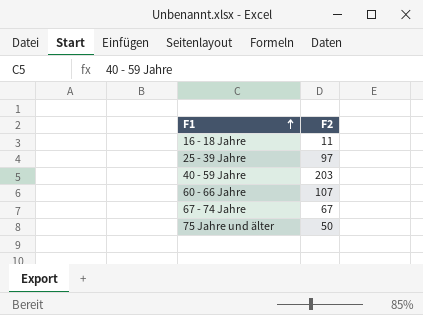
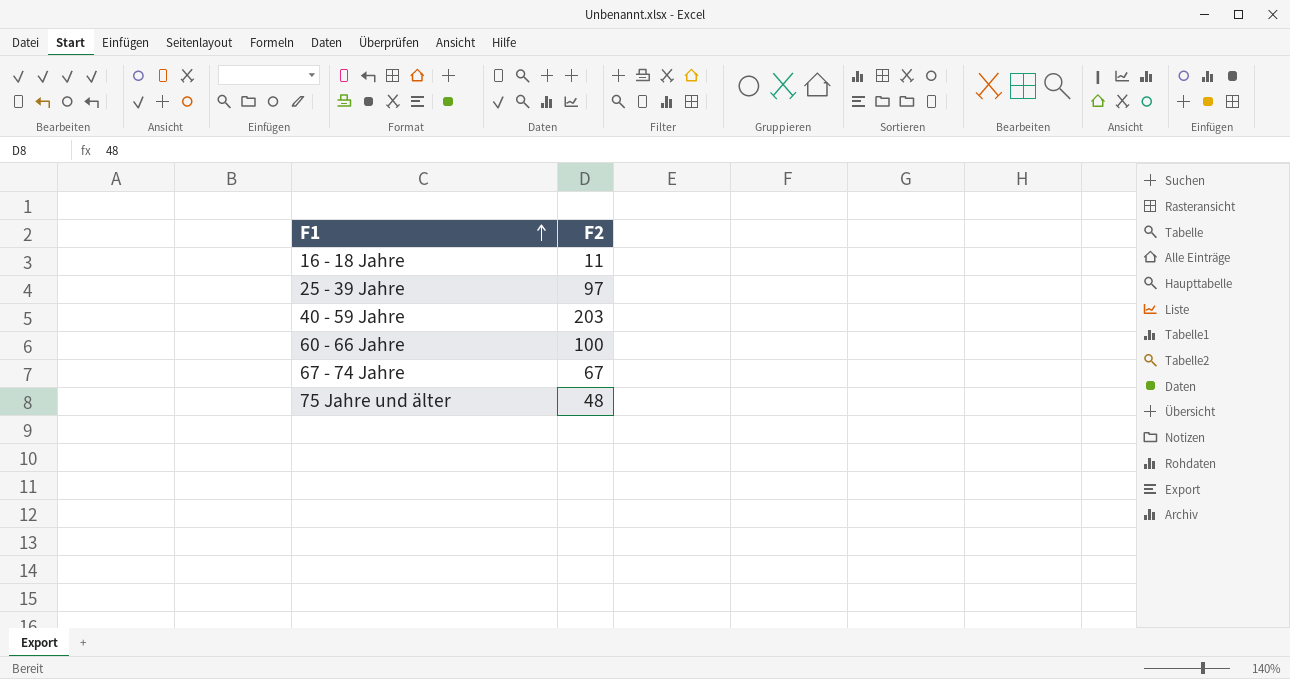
60 - 66 Jahre | F2: 107 -> 100
75 Jahre und älter | F2: 50 -> 48

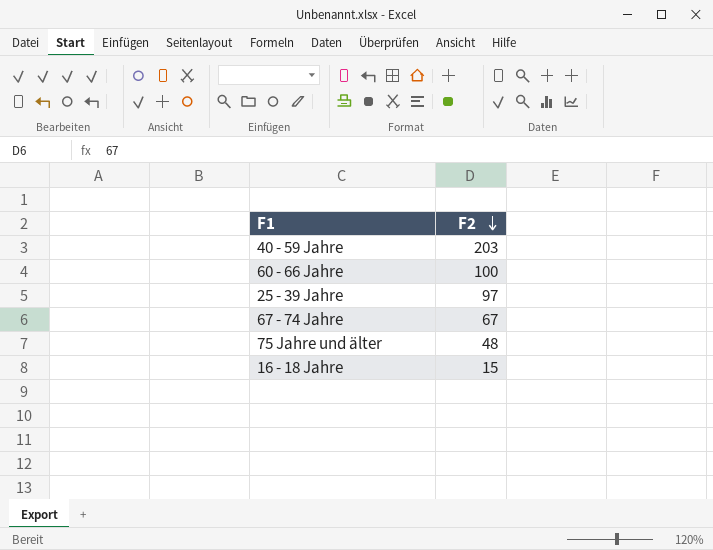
row order: F1 ascending -> F2 descending
16 - 18 Jahre | F2: 11 -> 15

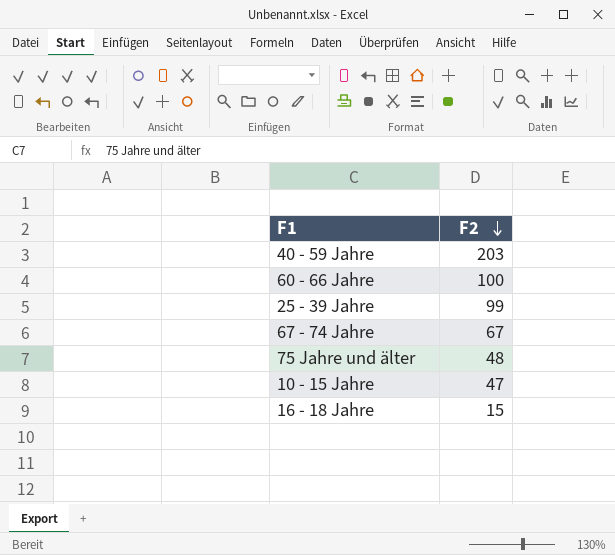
25 - 39 Jahre | F2: 97 -> 99
row 10 - 15 Jahre: none -> 47

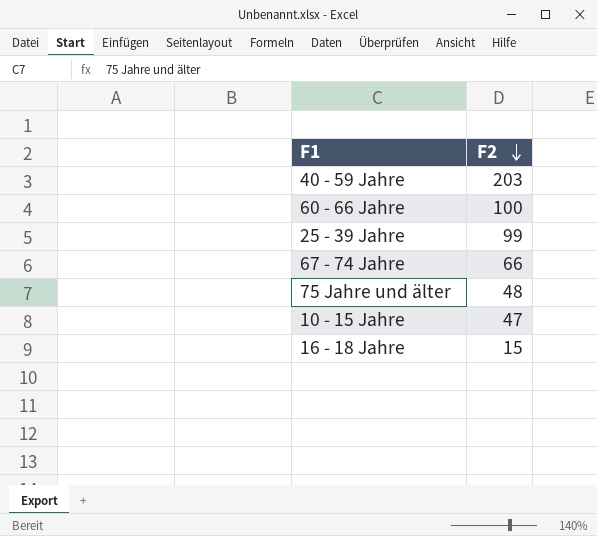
67 - 74 Jahre | F2: 67 -> 66

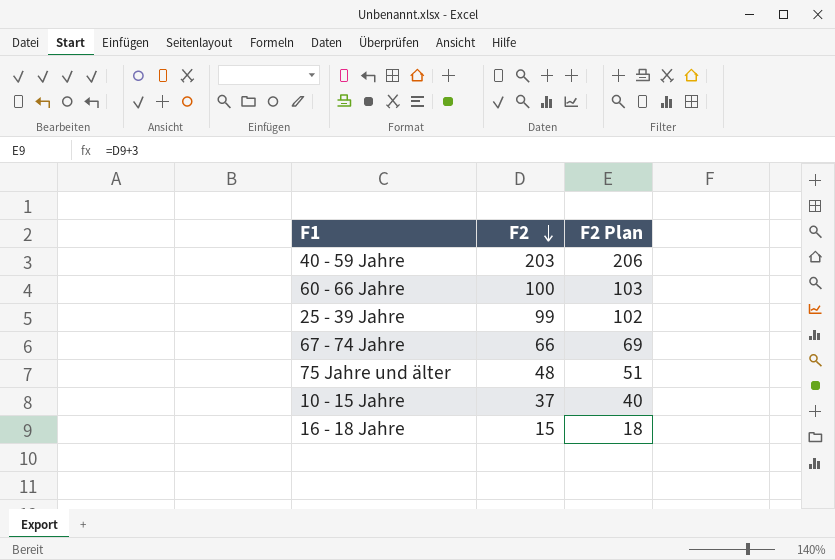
column F2 Plan | formula: none -> [F2] + 3
10 - 15 Jahre | F2: 47 -> 37

